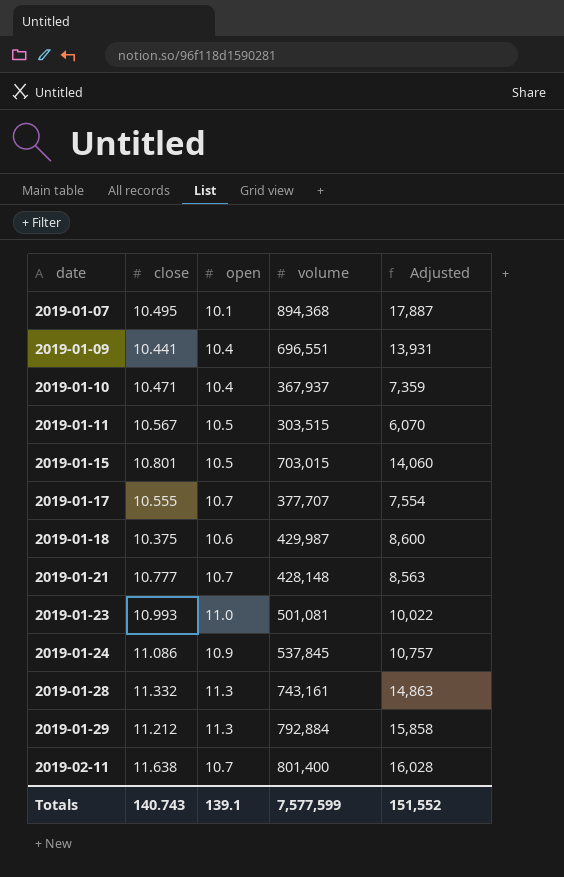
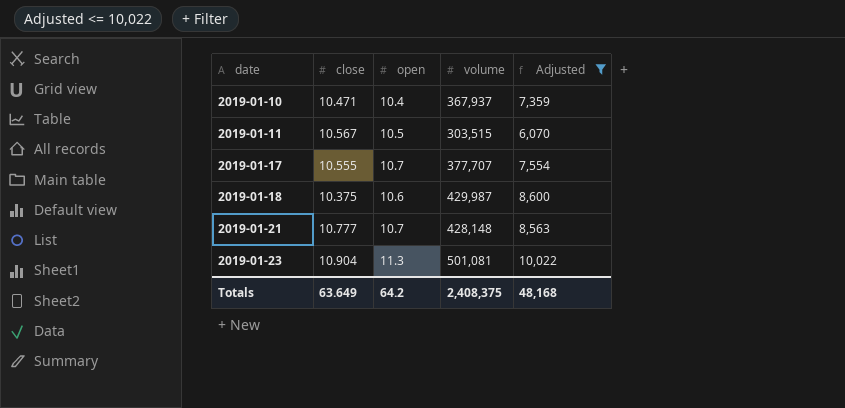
filter: none -> Adjusted <= 10,022
2019-01-23 | close: 10.993 -> 10.904
2019-01-23 | open: 11.0 -> 11.3
Totals | close: 140.743 -> 63.649
Totals | open: 139.1 -> 64.2
Totals | volume: 7,577,599 -> 2,408,375
Totals | Adjusted: 151,552 -> 48,168

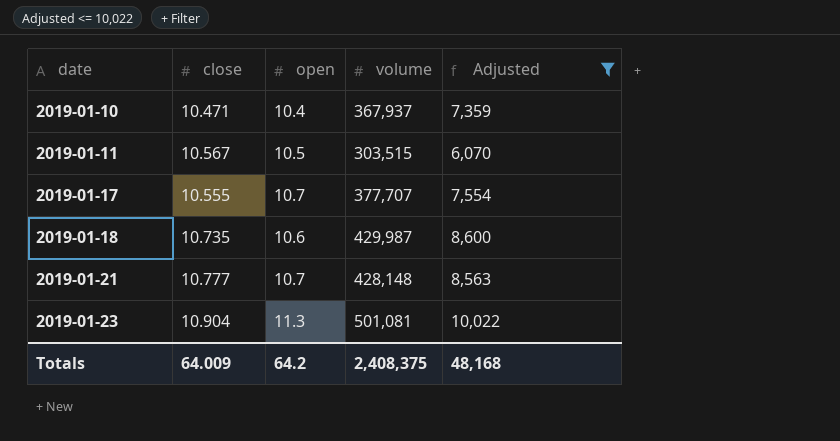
2019-01-18 | close: 10.375 -> 10.735
Totals | close: 63.649 -> 64.009

